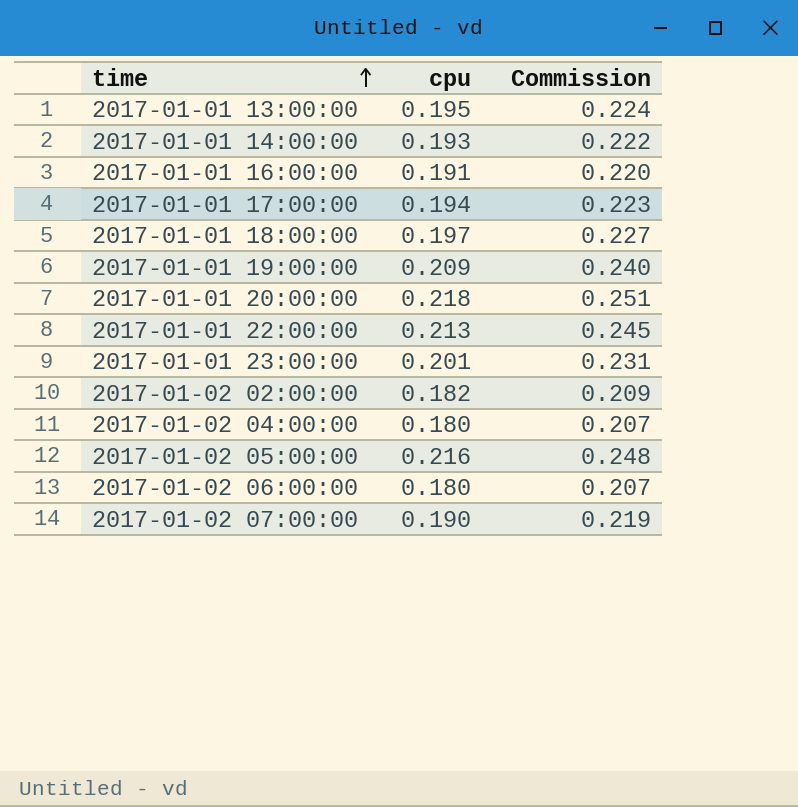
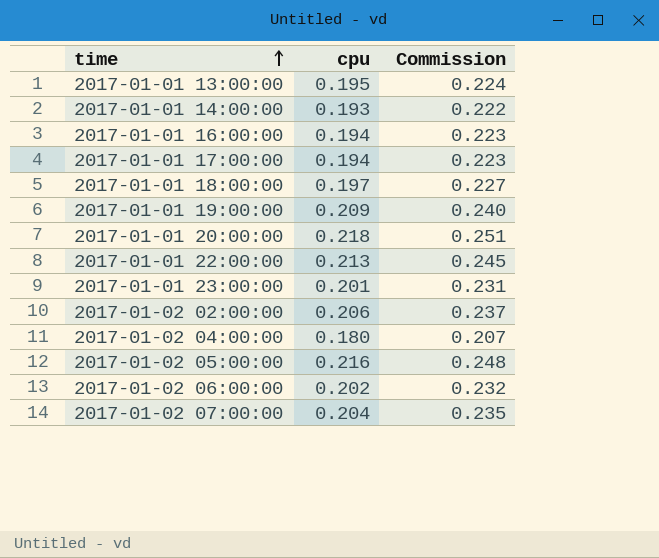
2017-01-01 16:00:00 | cpu: 0.191 -> 0.194
2017-01-01 16:00:00 | Commission: 0.220 -> 0.223
2017-01-02 02:00:00 | cpu: 0.182 -> 0.206
2017-01-02 02:00:00 | Commission: 0.209 -> 0.237
2017-01-02 06:00:00 | cpu: 0.180 -> 0.202
2017-01-02 06:00:00 | Commission: 0.207 -> 0.232
2017-01-02 07:00:00 | cpu: 0.190 -> 0.204
2017-01-02 07:00:00 | Commission: 0.219 -> 0.235

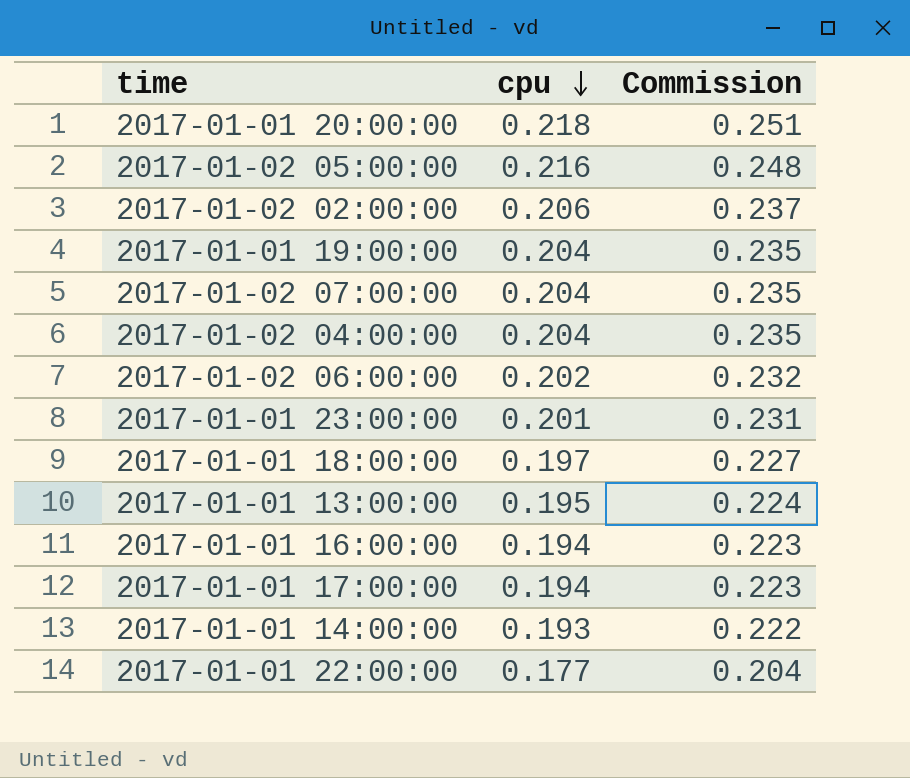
row order: time ascending -> cpu descending
2017-01-01 19:00:00 | cpu: 0.209 -> 0.204
2017-01-01 19:00:00 | Commission: 0.240 -> 0.235
2017-01-02 04:00:00 | cpu: 0.180 -> 0.204
2017-01-02 04:00:00 | Commission: 0.207 -> 0.235
2017-01-01 22:00:00 | cpu: 0.213 -> 0.177
2017-01-01 22:00:00 | Commission: 0.245 -> 0.204

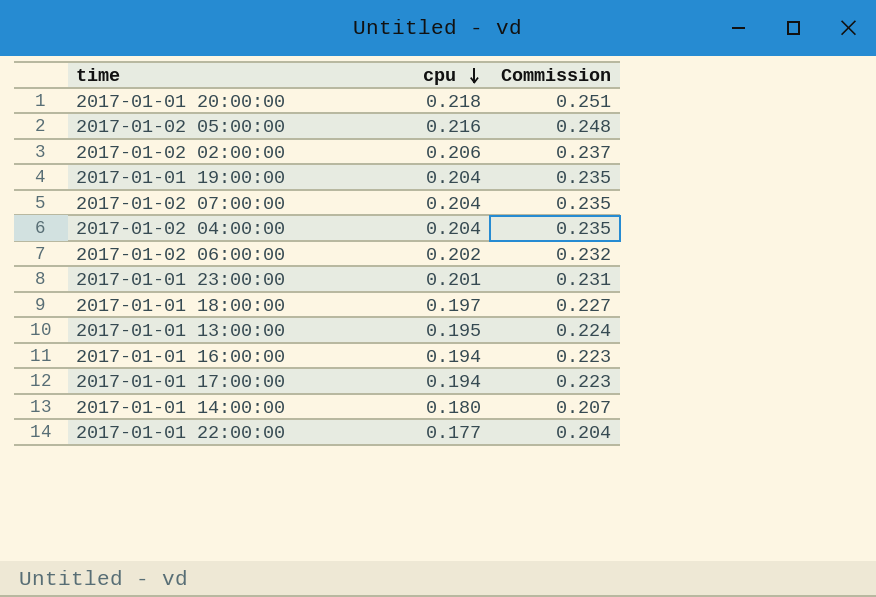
2017-01-01 14:00:00 | cpu: 0.193 -> 0.180
2017-01-01 14:00:00 | Commission: 0.222 -> 0.207

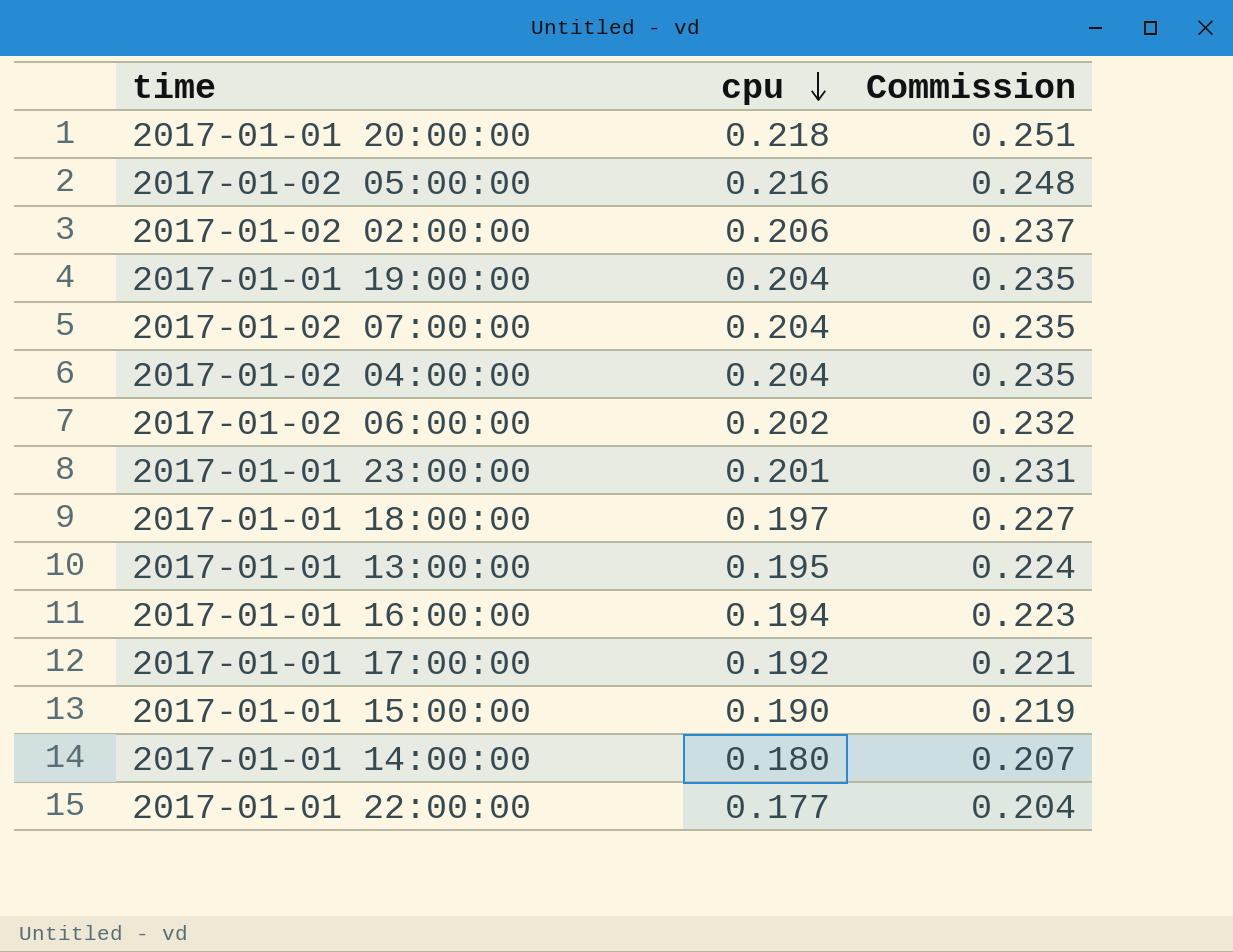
2017-01-01 17:00:00 | cpu: 0.194 -> 0.192
2017-01-01 17:00:00 | Commission: 0.223 -> 0.221
row 2017-01-01 15:00:00: none -> 0.190 | 0.219

